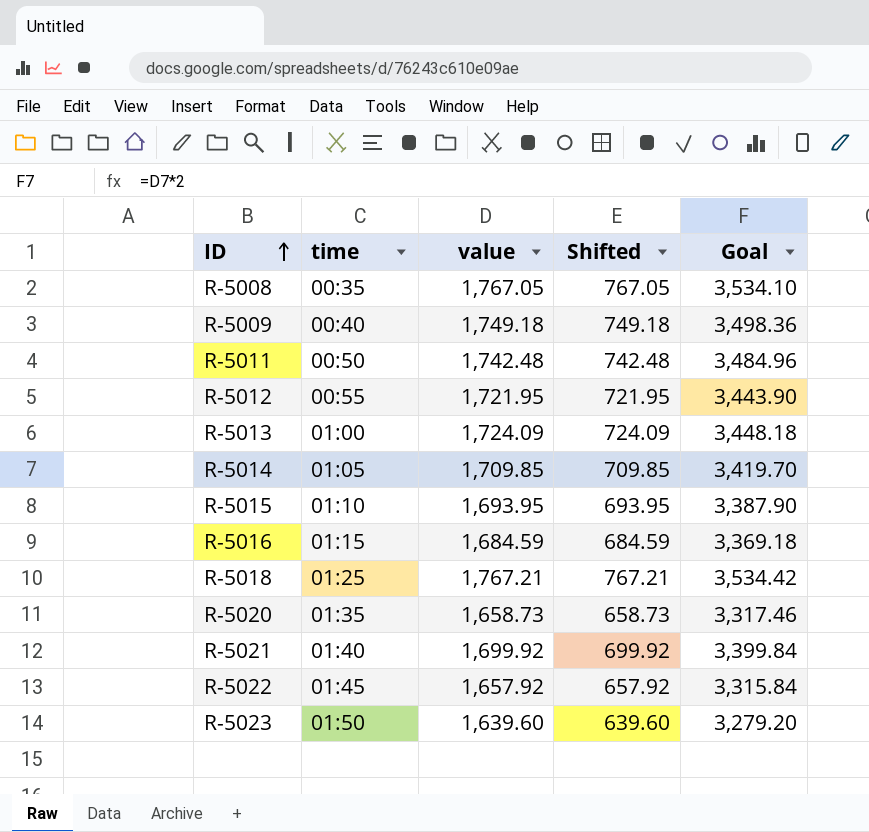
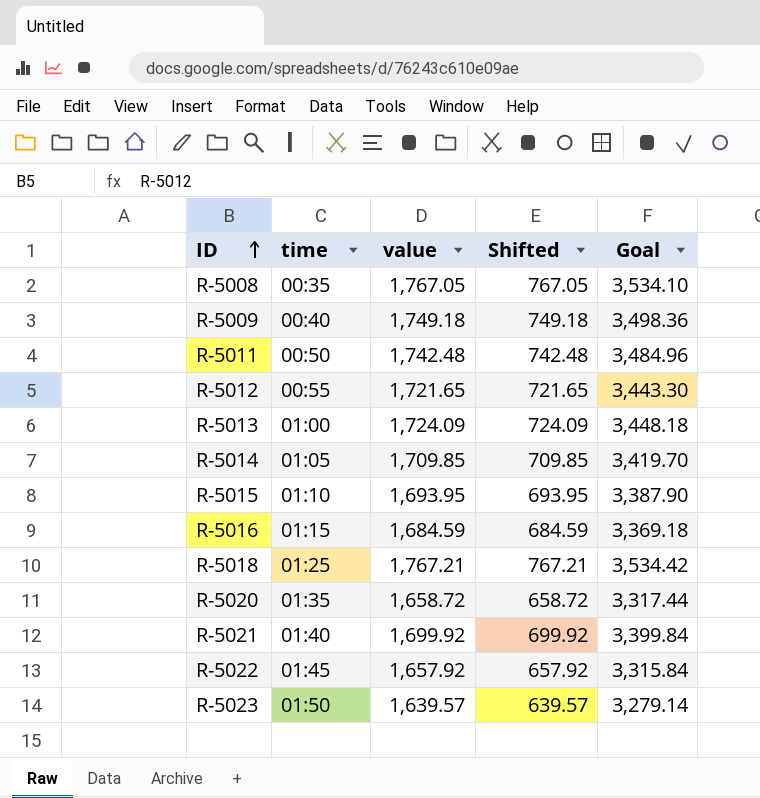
R-5012 | value: 1,721.95 -> 1,721.65
R-5012 | Shifted: 721.95 -> 721.65
R-5012 | Goal: 3,443.90 -> 3,443.30
R-5020 | value: 1,658.73 -> 1,658.72
R-5020 | Shifted: 658.73 -> 658.72
R-5020 | Goal: 3,317.46 -> 3,317.44
R-5023 | value: 1,639.60 -> 1,639.57
R-5023 | Shifted: 639.60 -> 639.57
R-5023 | Goal: 3,279.20 -> 3,279.14

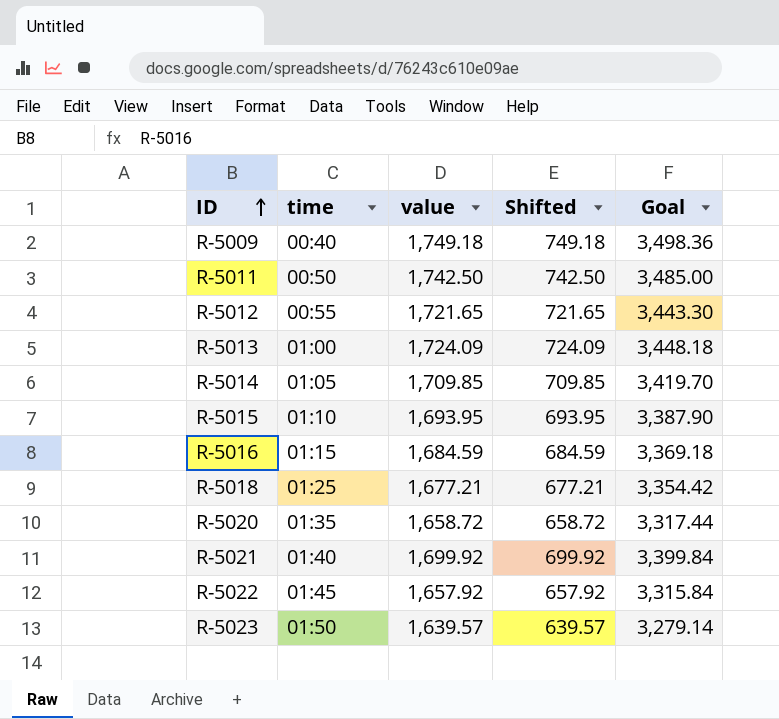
row R-5008: 00:35 | 1,767.05 | 767.05 | 3,534.10 -> none
R-5011 | value: 1,742.48 -> 1,742.50
R-5011 | Shifted: 742.48 -> 742.50
R-5011 | Goal: 3,484.96 -> 3,485.00
R-5018 | value: 1,767.21 -> 1,677.21
R-5018 | Shifted: 767.21 -> 677.21
R-5018 | Goal: 3,534.42 -> 3,354.42

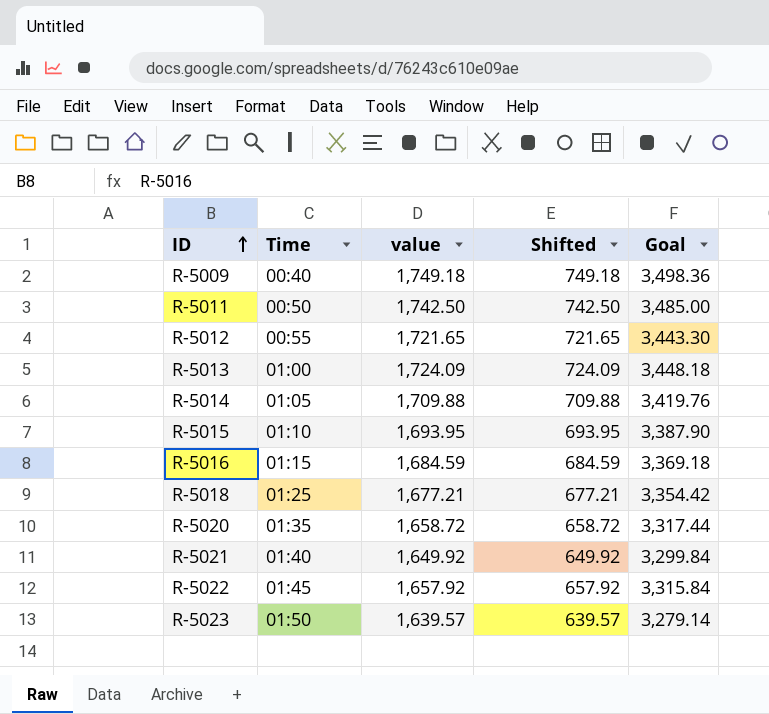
column name: time -> Time
R-5014 | value: 1,709.85 -> 1,709.88
R-5014 | Shifted: 709.85 -> 709.88
R-5014 | Goal: 3,419.70 -> 3,419.76
R-5021 | value: 1,699.92 -> 1,649.92
R-5021 | Shifted: 699.92 -> 649.92
R-5021 | Goal: 3,399.84 -> 3,299.84

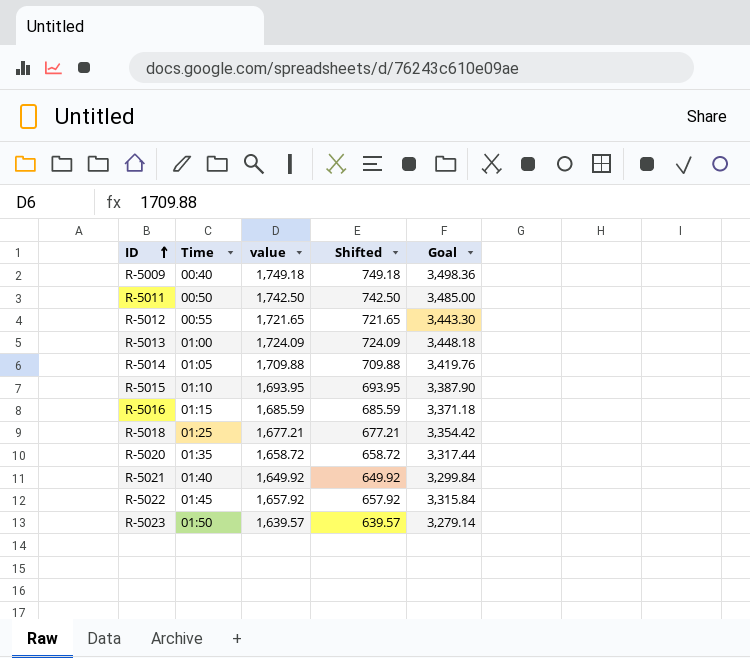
R-5016 | value: 1,684.59 -> 1,685.59
R-5016 | Shifted: 684.59 -> 685.59
R-5016 | Goal: 3,369.18 -> 3,371.18

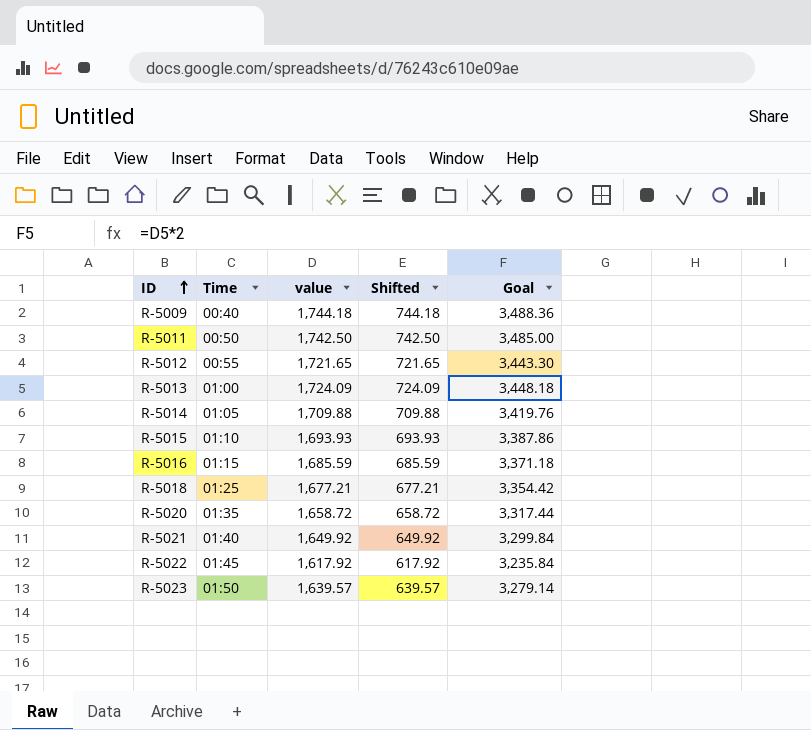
R-5009 | value: 1,749.18 -> 1,744.18
R-5009 | Shifted: 749.18 -> 744.18
R-5009 | Goal: 3,498.36 -> 3,488.36
R-5015 | value: 1,693.95 -> 1,693.93
R-5015 | Shifted: 693.95 -> 693.93
R-5015 | Goal: 3,387.90 -> 3,387.86
R-5022 | value: 1,657.92 -> 1,617.92
R-5022 | Shifted: 657.92 -> 617.92
R-5022 | Goal: 3,315.84 -> 3,235.84

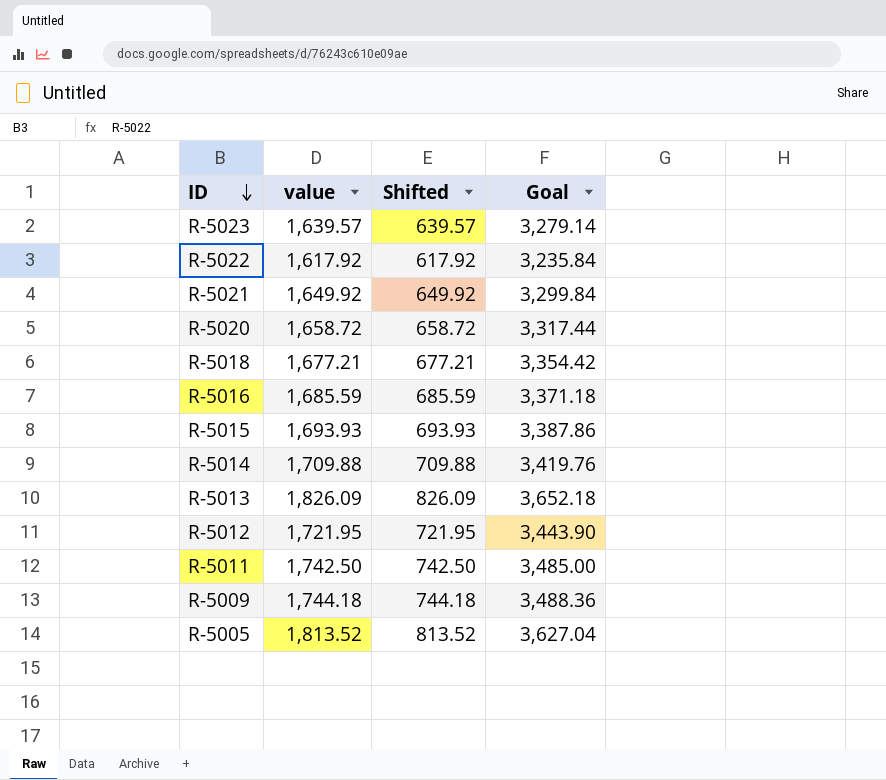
row order: ID ascending -> ID descending
column Time | position: 2 -> none
R-5013 | value: 1,724.09 -> 1,826.09
R-5013 | Shifted: 724.09 -> 826.09
R-5013 | Goal: 3,448.18 -> 3,652.18
R-5012 | value: 1,721.65 -> 1,721.95
R-5012 | Shifted: 721.65 -> 721.95
R-5012 | Goal: 3,443.30 -> 3,443.90
row R-5005: none -> 1,813.52 | 813.52 | 3,627.04

